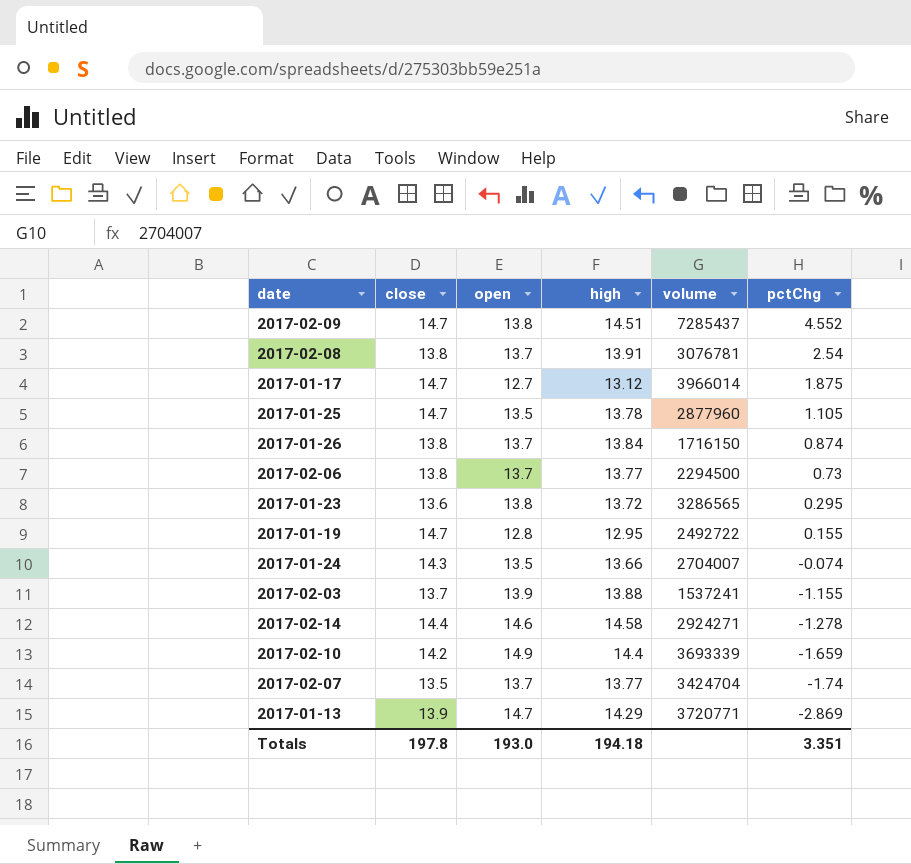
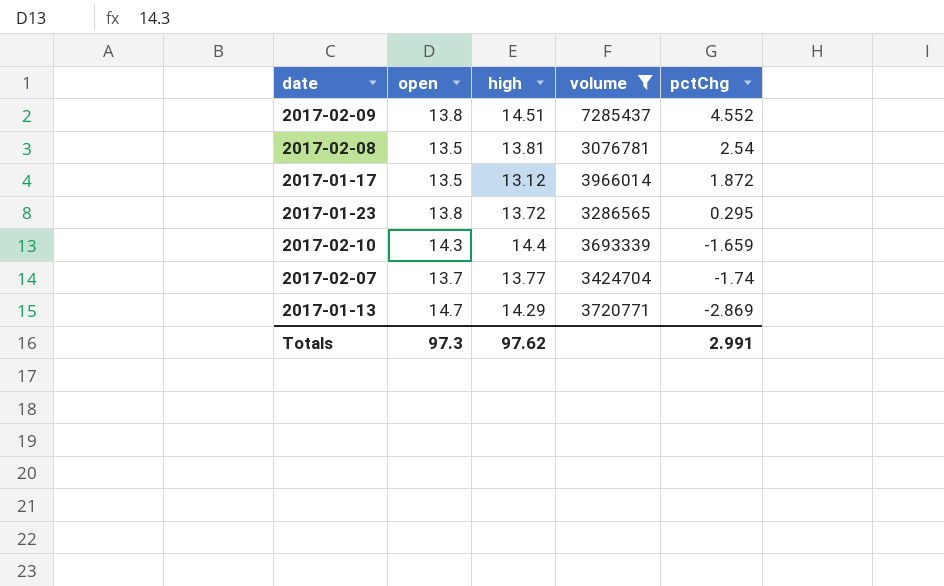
filter: none -> volume >= 3076781
column close | position: 2 -> none
2017-02-08 | open: 13.7 -> 13.5
2017-02-08 | high: 13.91 -> 13.81
2017-01-17 | open: 12.7 -> 13.5
2017-01-17 | pctChg: 1.875 -> 1.872
2017-02-10 | open: 14.9 -> 14.3
Totals | open: 193.0 -> 97.3
Totals | high: 194.18 -> 97.62
Totals | pctChg: 3.351 -> 2.991

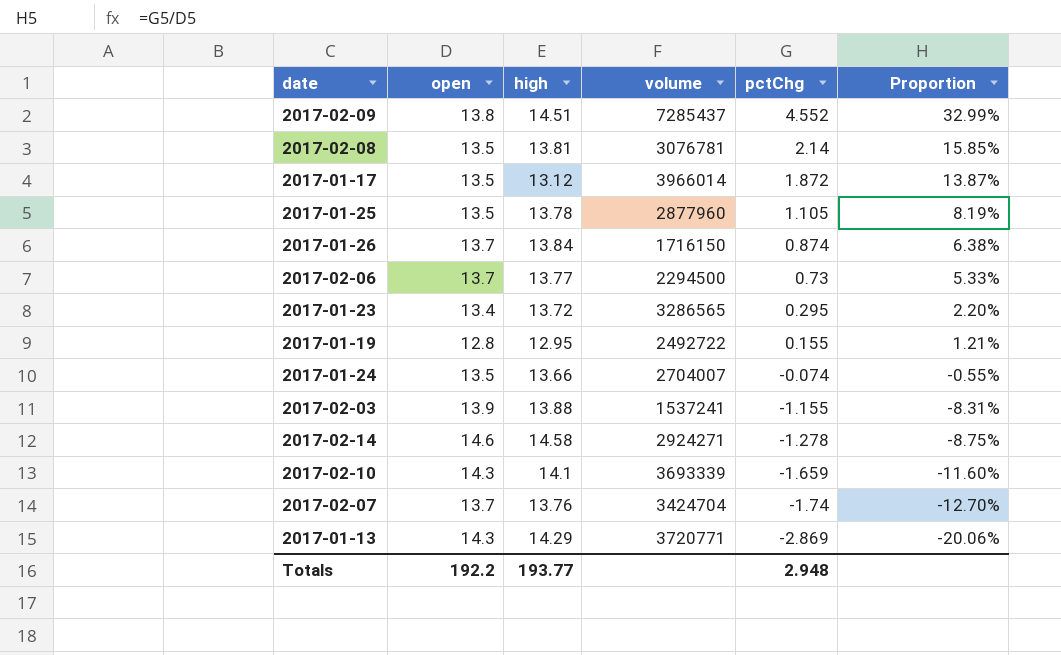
filter: volume >= 3076781 -> none
column Proportion | formula: none -> [pctChg] / [open]
2017-02-08 | pctChg: 2.54 -> 2.14
2017-01-23 | open: 13.8 -> 13.4
2017-02-10 | high: 14.4 -> 14.1
2017-02-07 | high: 13.77 -> 13.76
2017-01-13 | open: 14.7 -> 14.3
Totals | open: 97.3 -> 192.2
Totals | high: 97.62 -> 193.77
Totals | pctChg: 2.991 -> 2.948

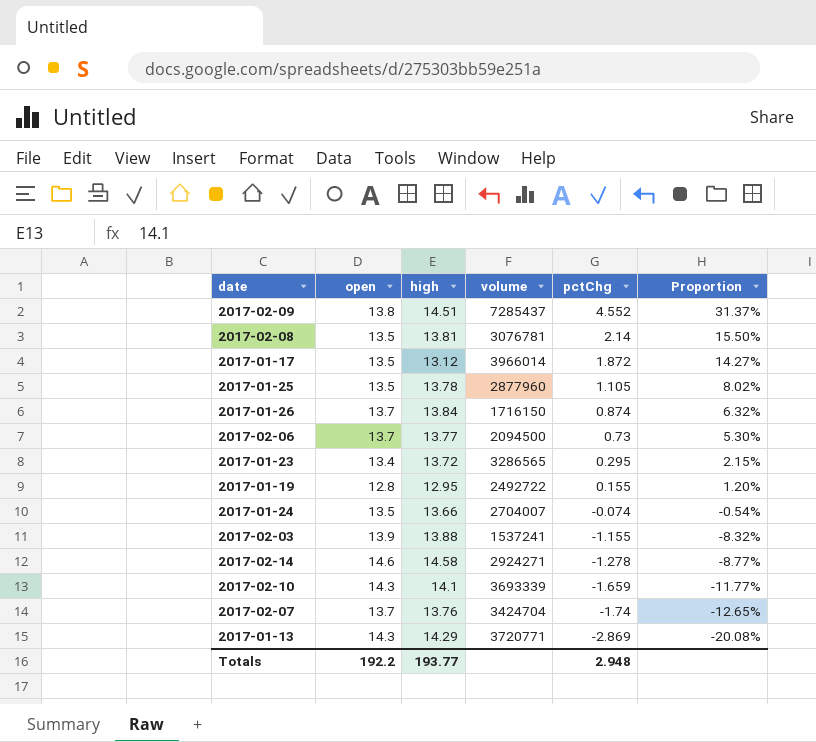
column Proportion | formula: [pctChg] / [open] -> [pctChg] / [high]
2017-02-06 | volume: 2294500 -> 2094500

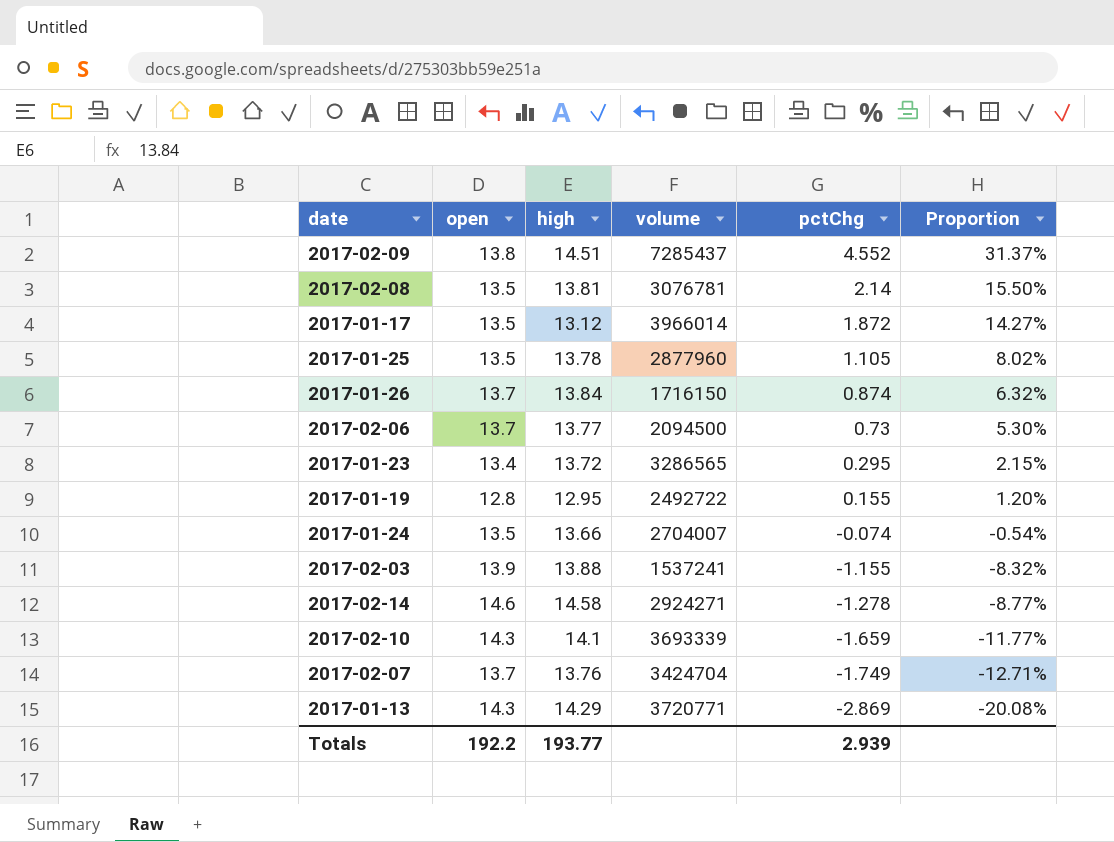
2017-02-07 | pctChg: -1.74 -> -1.749
2017-02-07 | Proportion: -12.65% -> -12.71%
Totals | pctChg: 2.948 -> 2.939

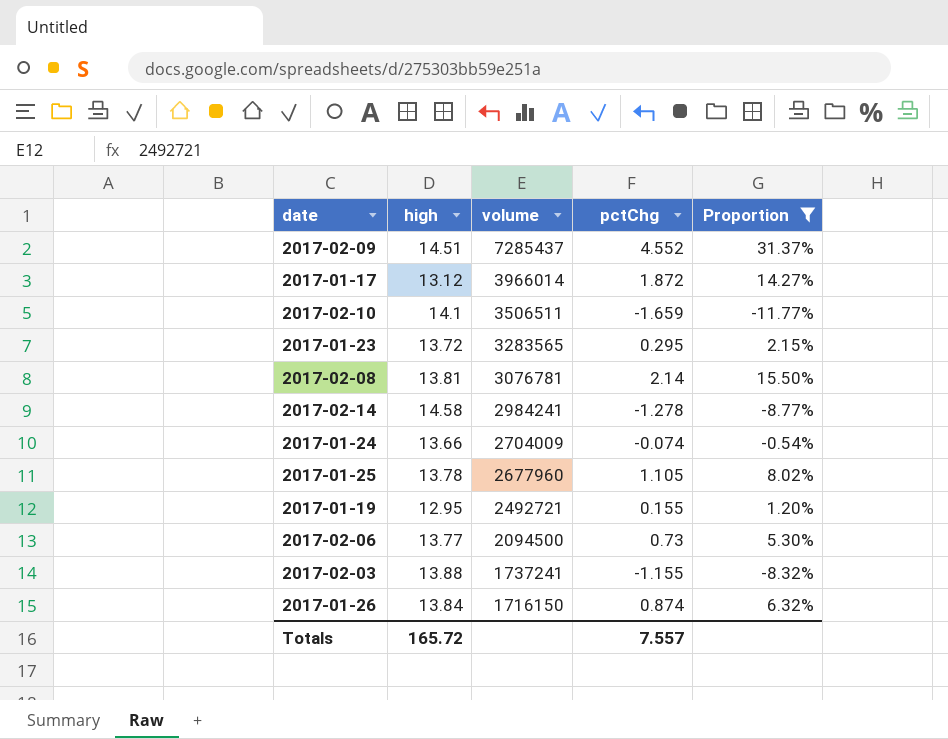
filter: none -> Proportion >= -11.77%
row order: pctChg descending -> volume descending
column open | position: 2 -> none
2017-02-10 | volume: 3693339 -> 3506511
2017-01-23 | volume: 3286565 -> 3283565
2017-02-14 | volume: 2924271 -> 2984241
2017-01-24 | volume: 2704007 -> 2704009
2017-01-25 | volume: 2877960 -> 2677960
2017-01-19 | volume: 2492722 -> 2492721
2017-02-03 | volume: 1537241 -> 1737241
Totals | high: 193.77 -> 165.72
Totals | pctChg: 2.939 -> 7.557

